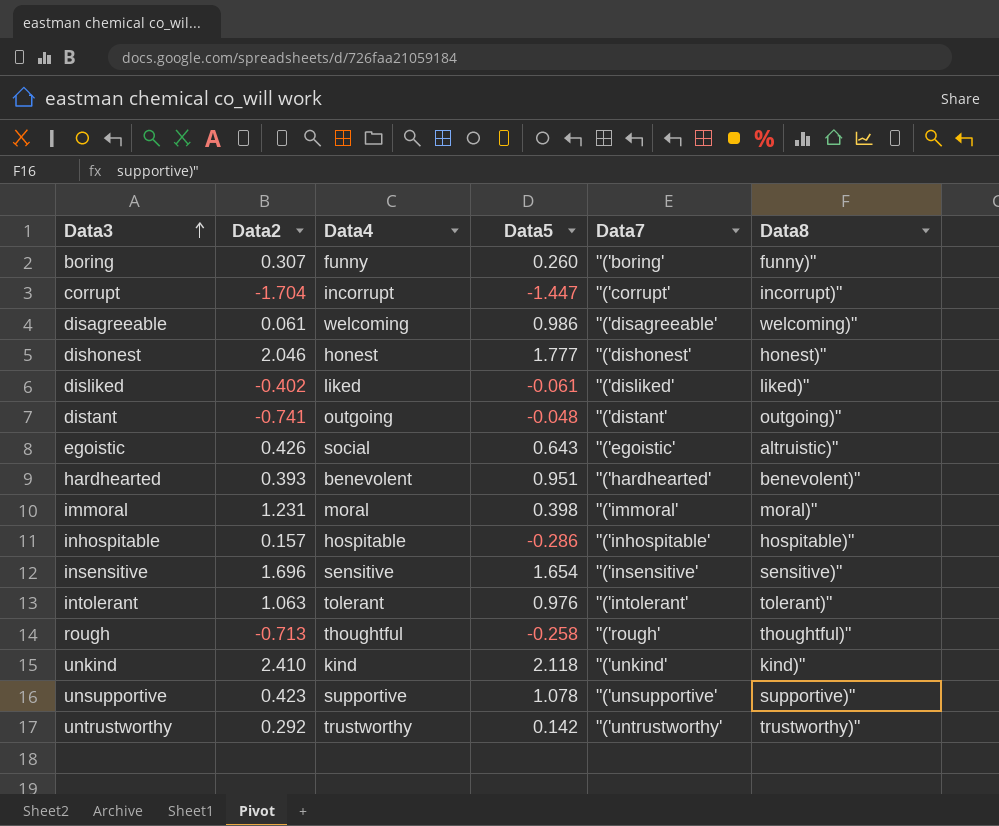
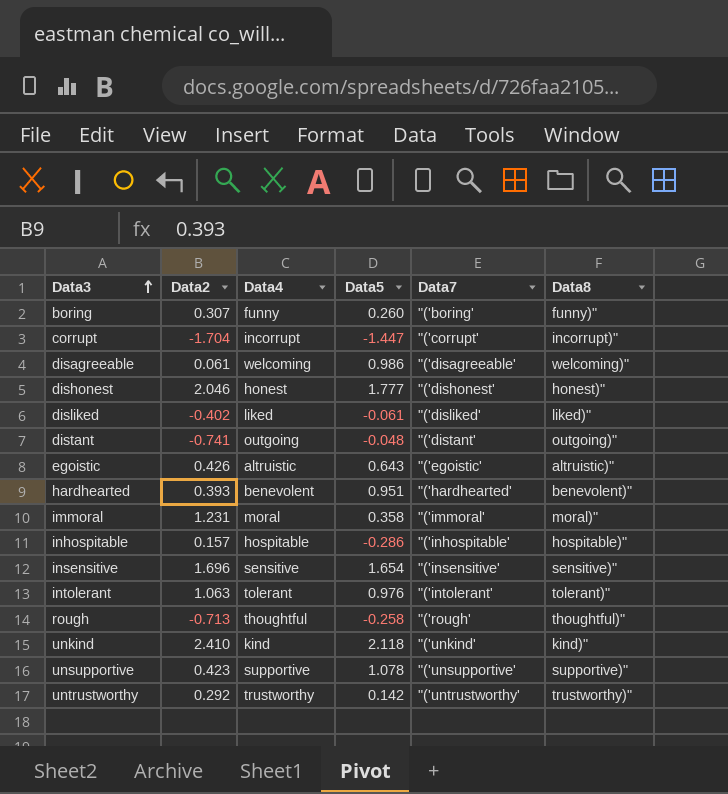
egoistic | Data4: social -> altruistic
immoral | Data5: 0.398 -> 0.358

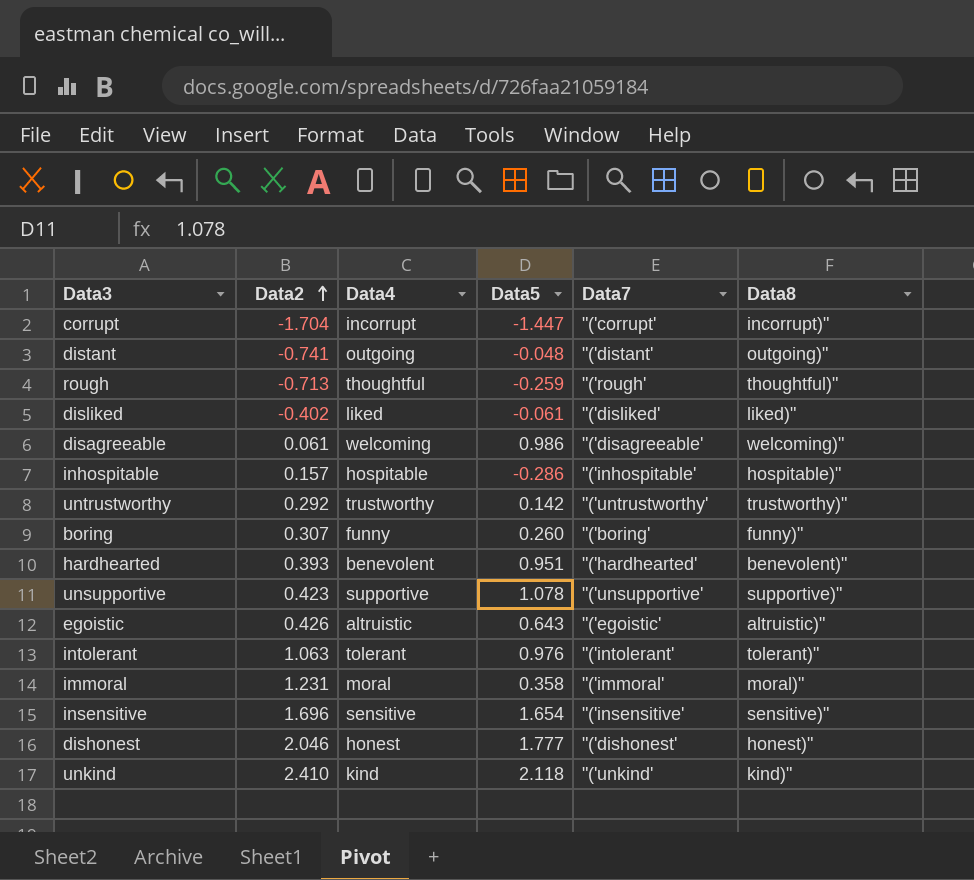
row order: Data3 ascending -> Data2 ascending
rough | Data5: -0.258 -> -0.259

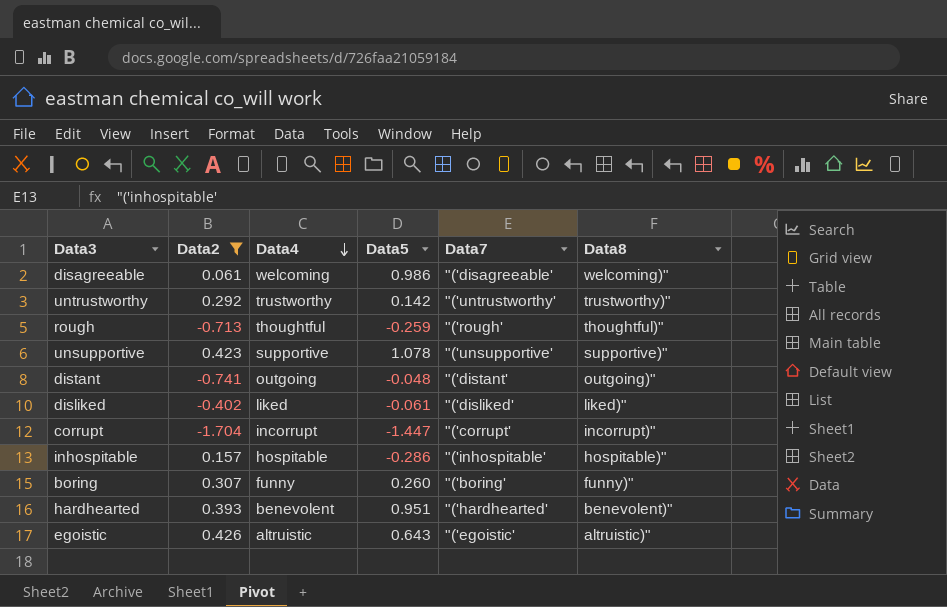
filter: none -> Data2 <= 0.426
row order: Data2 ascending -> Data4 descending

